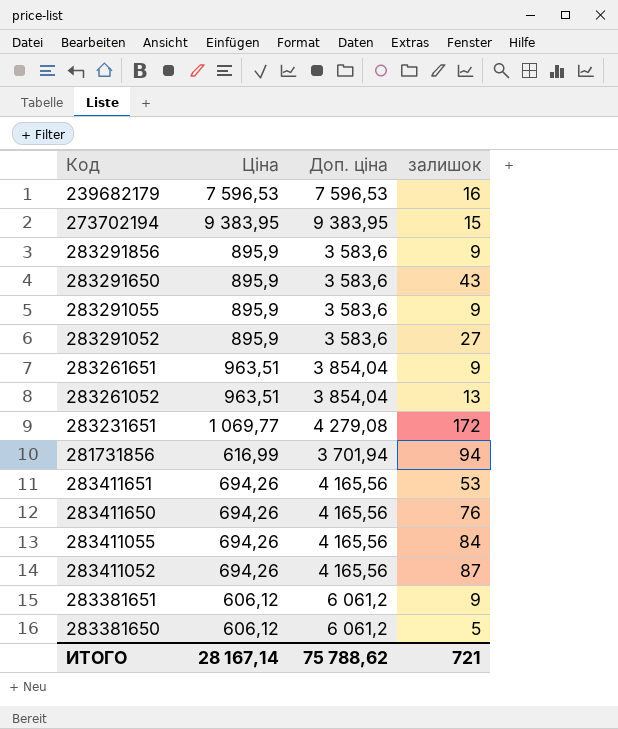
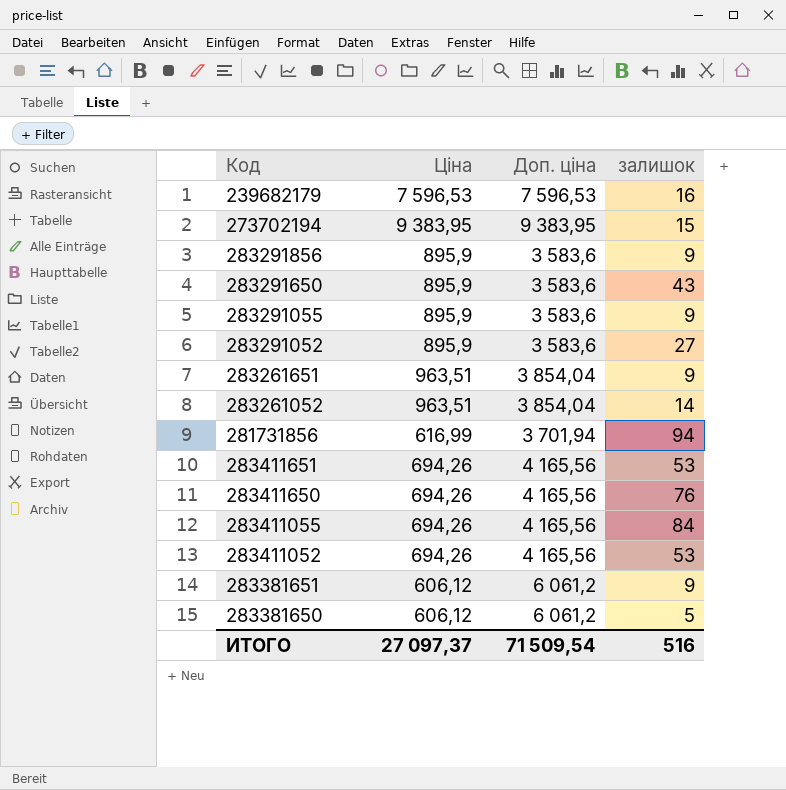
row 283231651: 1 069,77 | 4 279,08 | 172 -> none
283261052 | залишок: 13 -> 14
283411052 | залишок: 87 -> 53
ИТОГО | Ціна: 28 167,14 -> 27 097,37
ИТОГО | Доп. ціна: 75 788,62 -> 71 509,54
ИТОГО | залишок: 721 -> 516

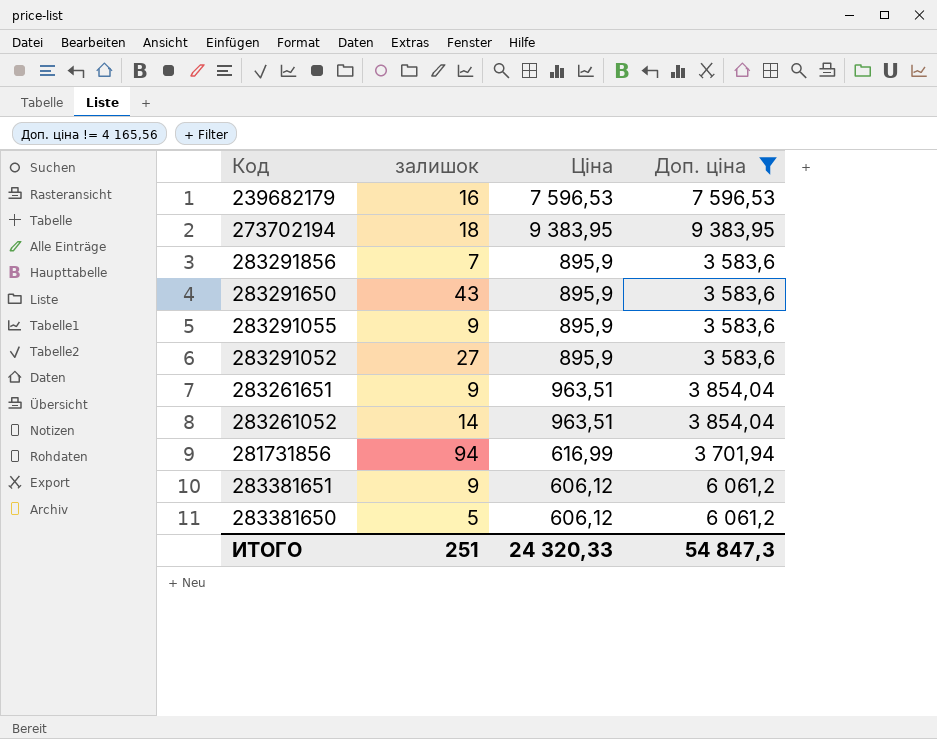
filter: none -> Доп. ціна != 4 165,56
column залишок | position: 4 -> 2
273702194 | залишок: 15 -> 18
283291856 | залишок: 9 -> 7
ИТОГО | залишок: 516 -> 251
ИТОГО | Ціна: 27 097,37 -> 24 320,33
ИТОГО | Доп. ціна: 71 509,54 -> 54 847,3

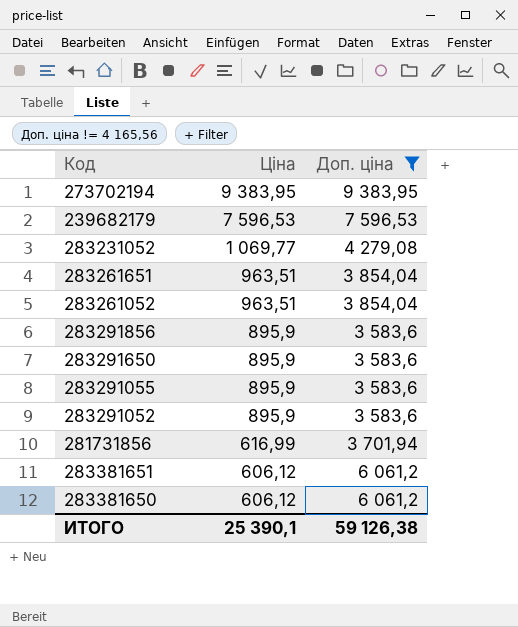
row order: none -> Ціна descending
column залишок | position: 2 -> none
row 283231052: none -> 1 069,77 | 4 279,08
ИТОГО | Ціна: 24 320,33 -> 25 390,1
ИТОГО | Доп. ціна: 54 847,3 -> 59 126,38

